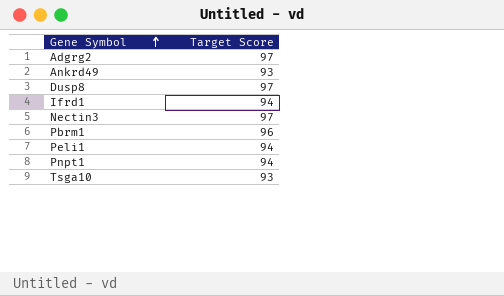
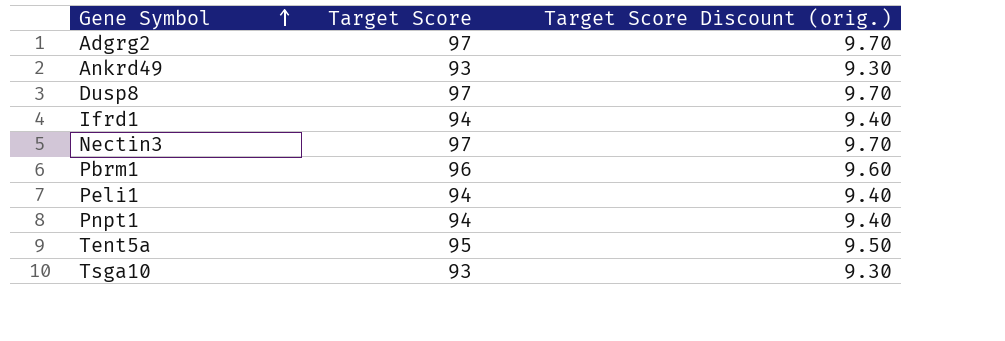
column Target Score Discount (orig.) | formula: none -> [Target Score] * 0.1
row Tent5a: none -> 95 | 9.50

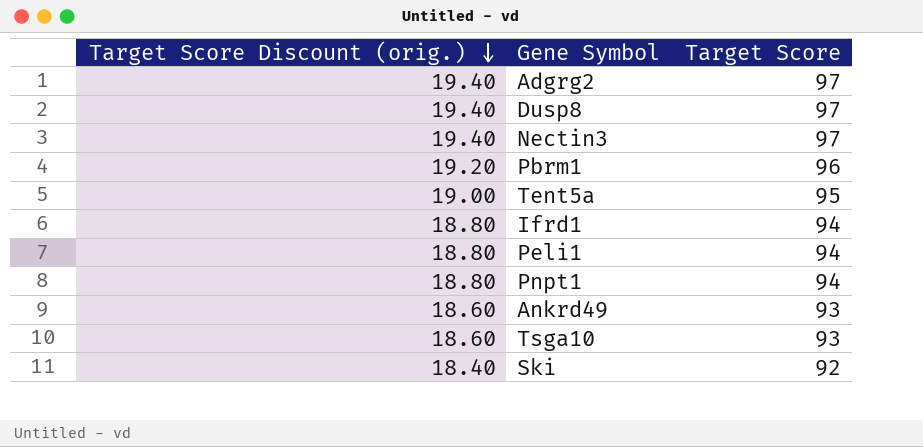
row order: Gene Symbol ascending -> Target Score Discount (orig.) descending
column Target Score Discount (orig.) | formula: [Target Score] * 0.1 -> [Target Score] * 0.2
column Target Score Discount (orig.) | position: 3 -> 1
row Ski: none -> 18.40 | 92

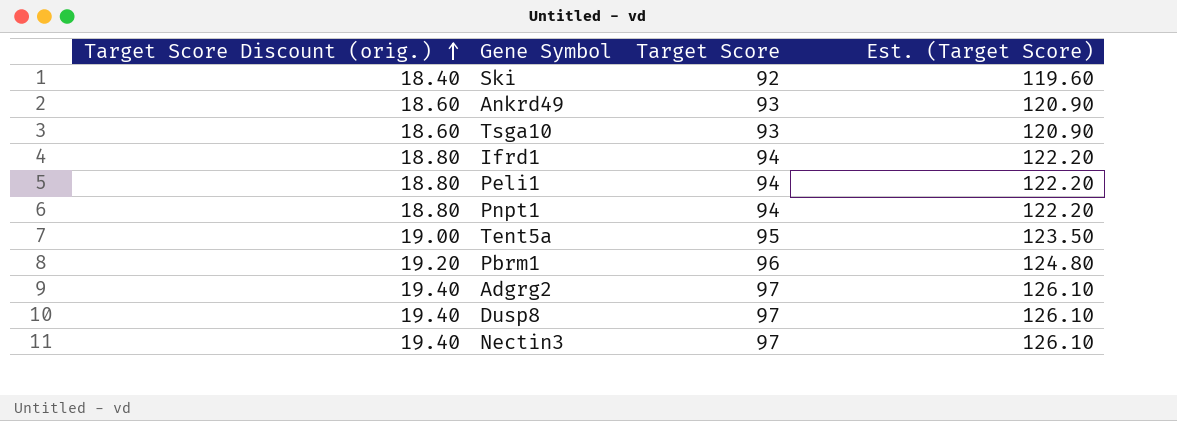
row order: Target Score Discount (orig.) descending -> Target Score Discount (orig.) ascending
column Est. (Target Score) | formula: none -> [Target Score] * 1.3

